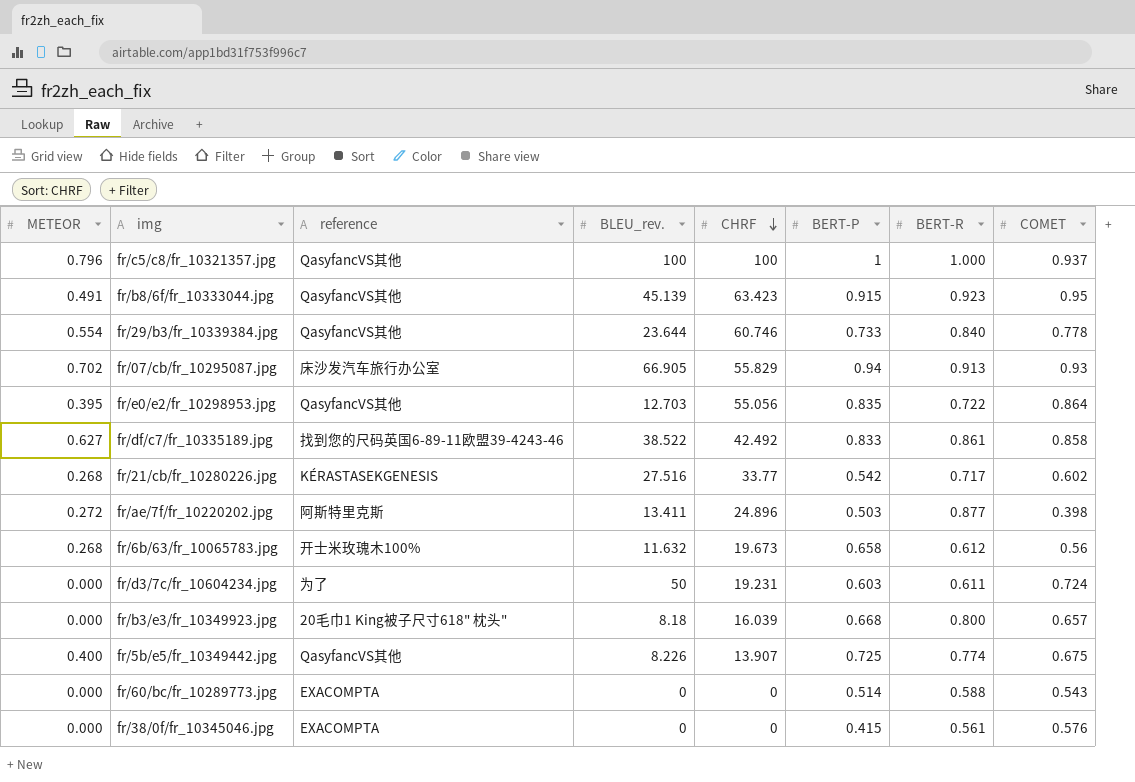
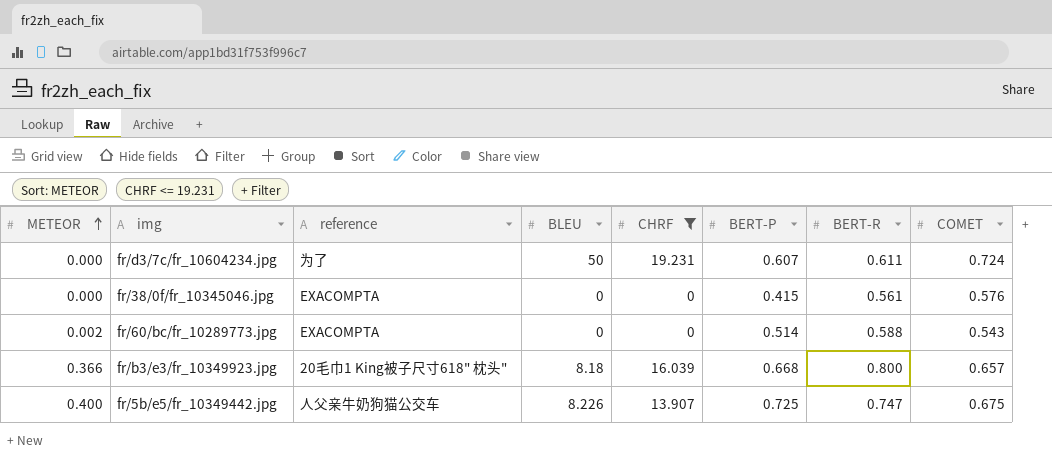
filter: none -> CHRF <= 19.231
row order: CHRF descending -> METEOR ascending
column name: BLEU_rev. -> BLEU
fr/d3/7c/fr_10604234.jpg | BERT-P: 0.603 -> 0.607
fr/60/bc/fr_10289773.jpg | METEOR: 0.000 -> 0.002
fr/b3/e3/fr_10349923.jpg | METEOR: 0.000 -> 0.366
fr/5b/e5/fr_10349442.jpg | reference: QasyfancVS其他 -> 人父亲牛奶狗猫公交车
fr/5b/e5/fr_10349442.jpg | BERT-R: 0.774 -> 0.747

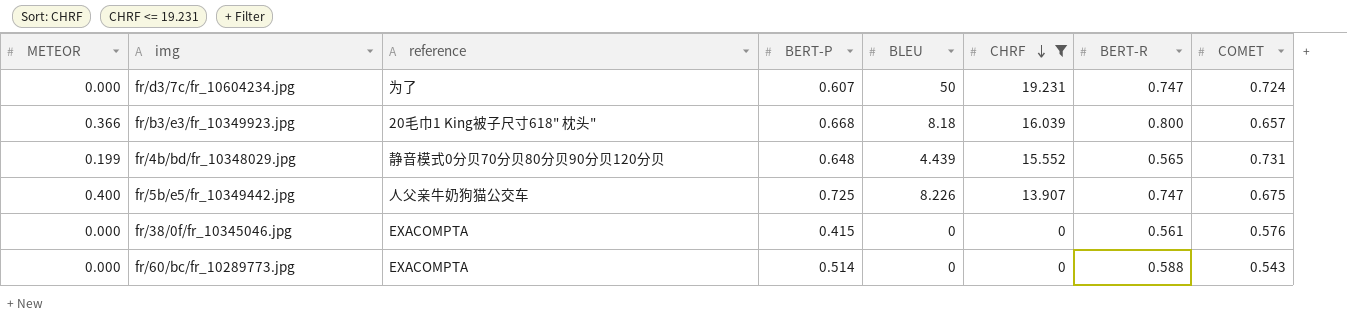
row order: METEOR ascending -> CHRF descending
column BERT-P | position: 6 -> 4
fr/d3/7c/fr_10604234.jpg | BERT-R: 0.611 -> 0.747
row fr/4b/bd/fr_10348029.jpg: none -> 0.199 | 静音模式0分贝70分贝80分贝90分贝120分贝 | 0.648 | 4.439 | 15.552 | 0.565 | 0.731
fr/60/bc/fr_10289773.jpg | METEOR: 0.002 -> 0.000

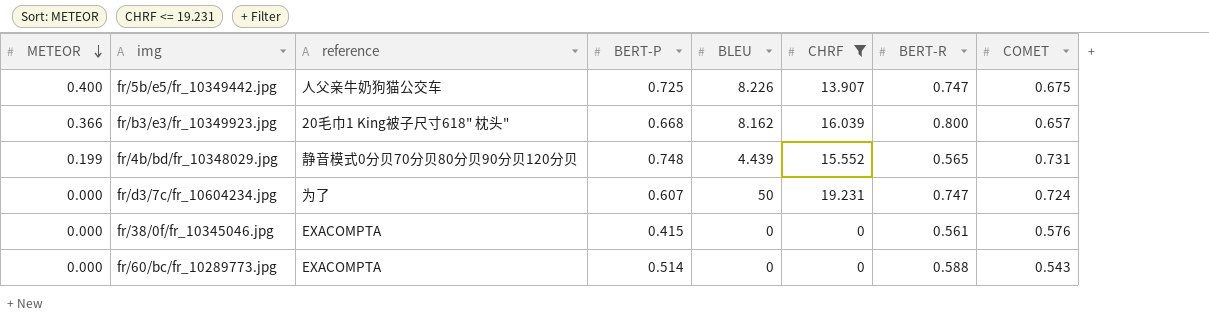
row order: CHRF descending -> METEOR descending
fr/b3/e3/fr_10349923.jpg | BLEU: 8.18 -> 8.162
fr/4b/bd/fr_10348029.jpg | BERT-P: 0.648 -> 0.748

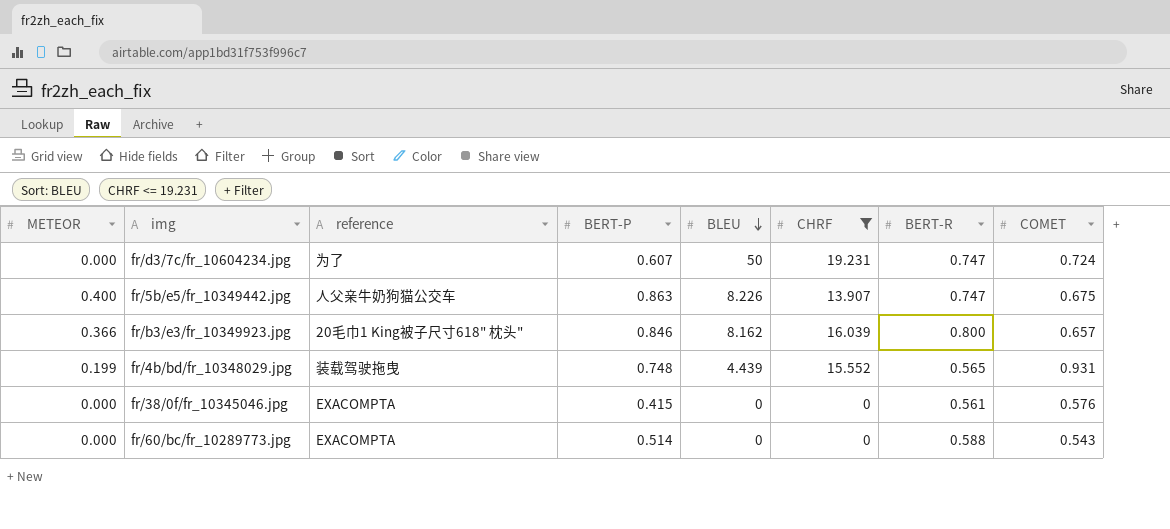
row order: METEOR descending -> BLEU descending
fr/5b/e5/fr_10349442.jpg | BERT-P: 0.725 -> 0.863
fr/b3/e3/fr_10349923.jpg | BERT-P: 0.668 -> 0.846
fr/4b/bd/fr_10348029.jpg | reference: 静音模式0分贝70分贝80分贝90分贝120分贝 -> 装载驾驶拖曳
fr/4b/bd/fr_10348029.jpg | COMET: 0.731 -> 0.931

